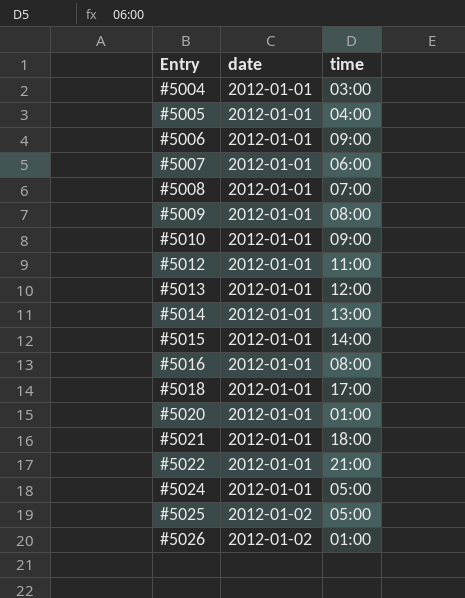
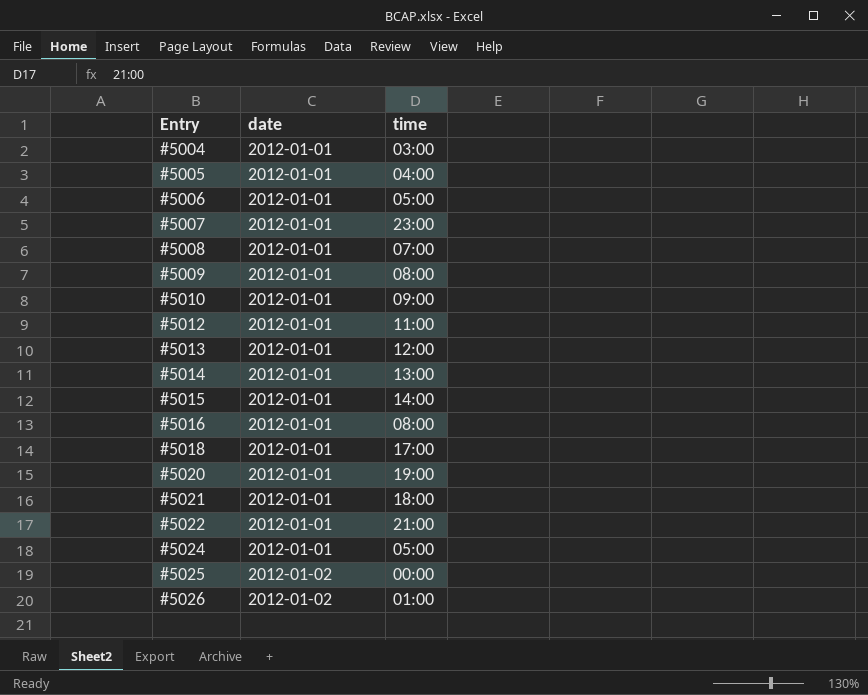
#5006 | time: 09:00 -> 05:00
#5007 | time: 06:00 -> 23:00
#5020 | time: 01:00 -> 19:00
#5025 | time: 05:00 -> 00:00

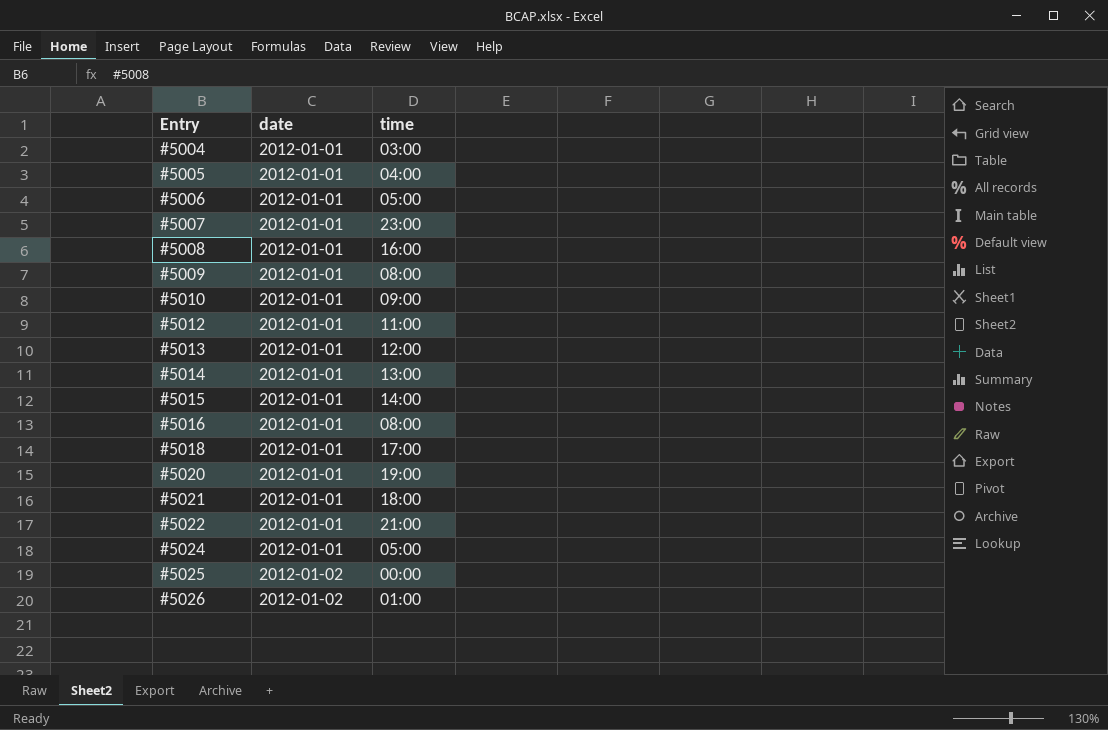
#5008 | time: 07:00 -> 16:00

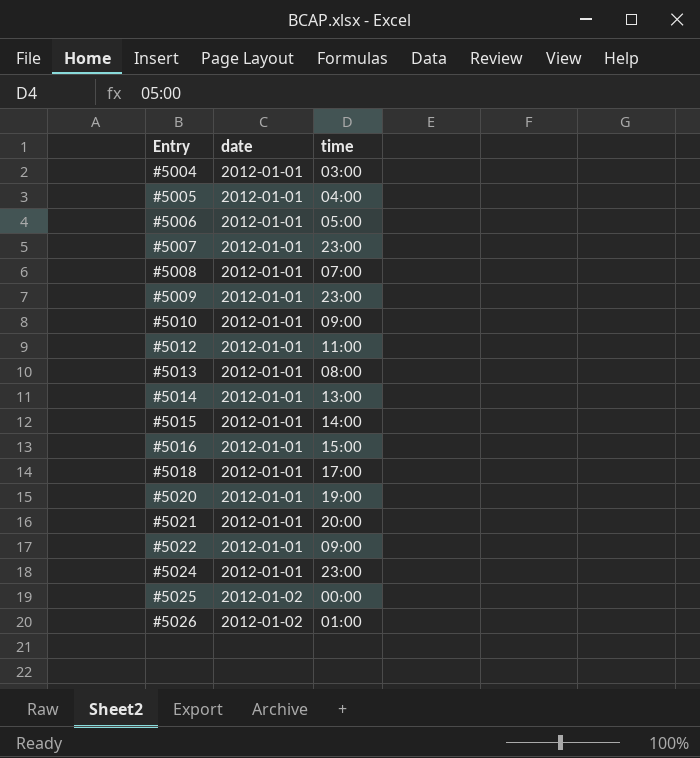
#5008 | time: 16:00 -> 07:00
#5009 | time: 08:00 -> 23:00
#5013 | time: 12:00 -> 08:00
#5016 | time: 08:00 -> 15:00
#5021 | time: 18:00 -> 20:00
#5022 | time: 21:00 -> 09:00
#5024 | time: 05:00 -> 23:00

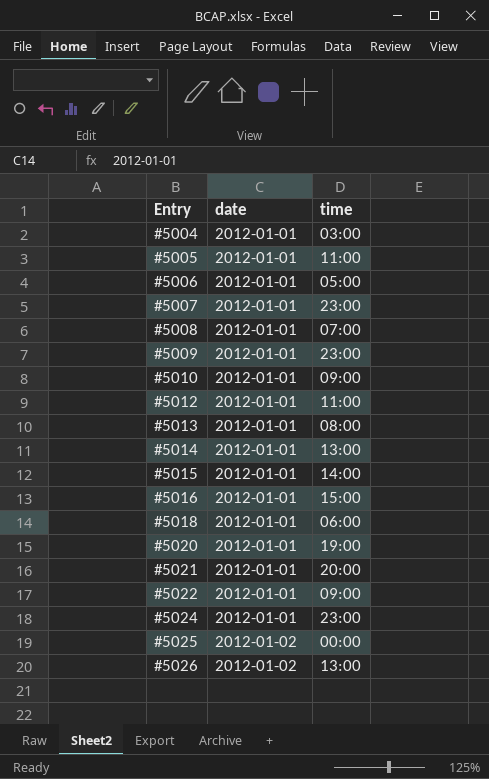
#5005 | time: 04:00 -> 11:00
#5018 | time: 17:00 -> 06:00
#5026 | time: 01:00 -> 13:00

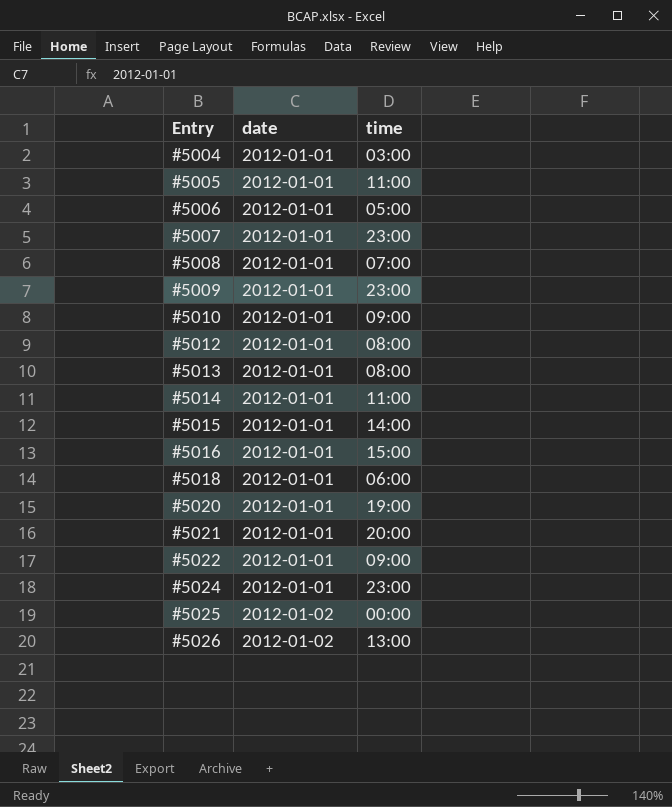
#5012 | time: 11:00 -> 08:00
#5014 | time: 13:00 -> 11:00

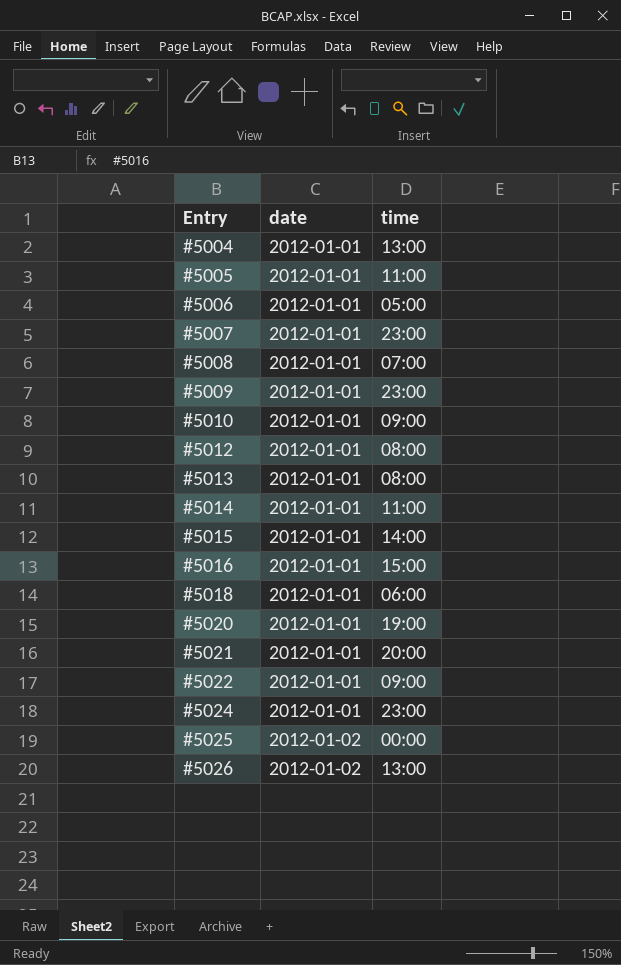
#5004 | time: 03:00 -> 13:00

